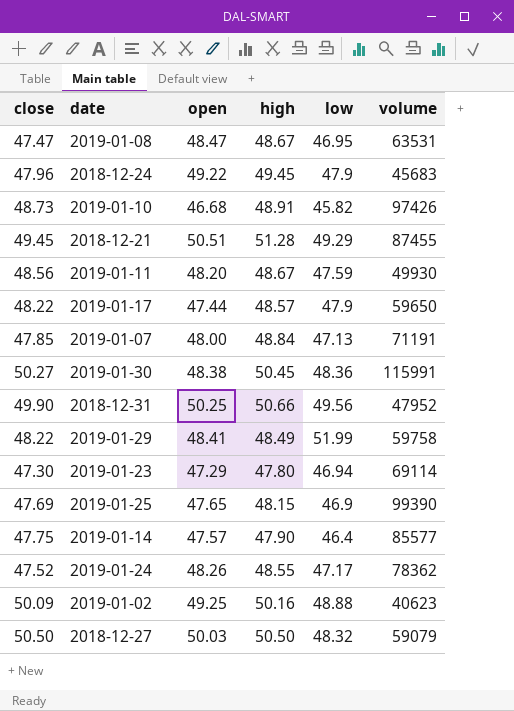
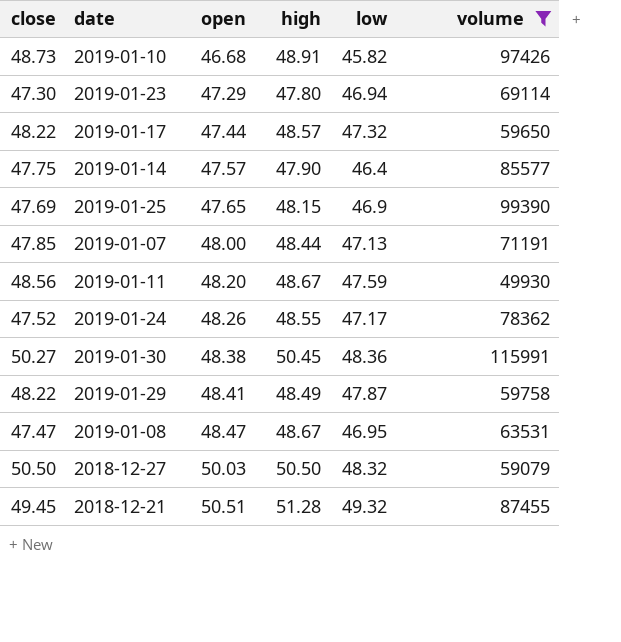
filter: none -> volume >= 49930
row order: none -> open ascending
2019-01-17 | low: 47.9 -> 47.32
2019-01-07 | high: 48.84 -> 48.44
2019-01-29 | low: 51.99 -> 47.87
2018-12-21 | low: 49.29 -> 49.32

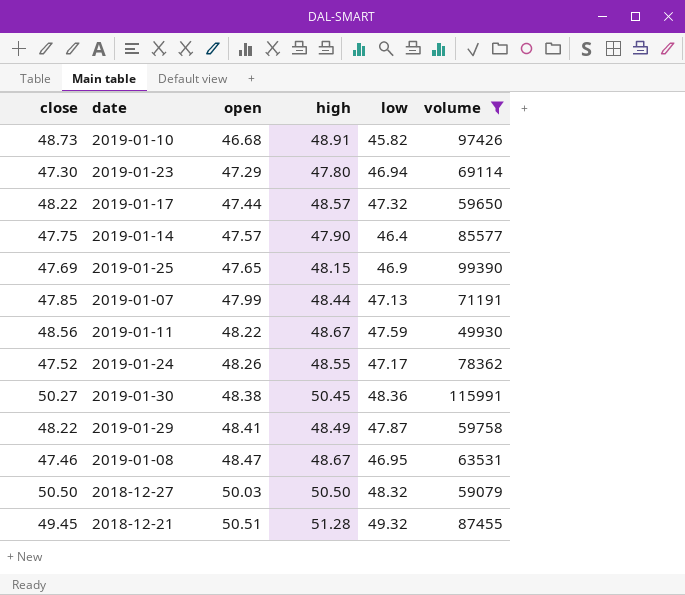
2019-01-07 | open: 48.00 -> 47.99
2019-01-11 | open: 48.20 -> 48.22
2019-01-08 | close: 47.47 -> 47.46

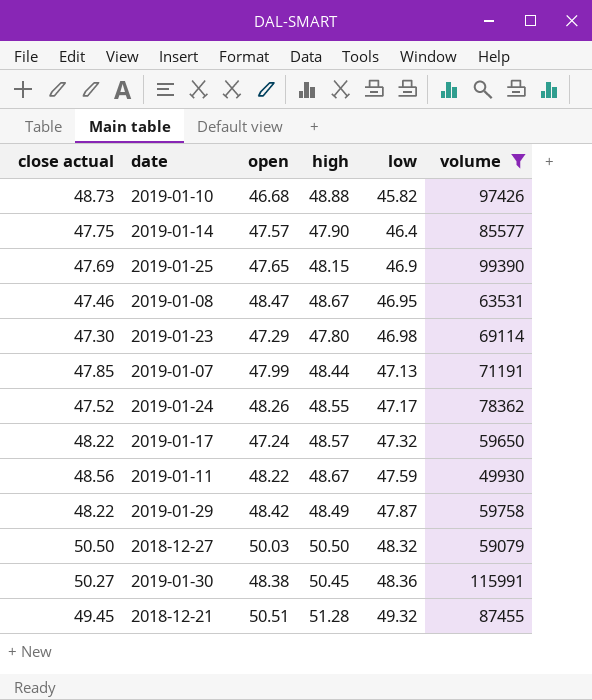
row order: open ascending -> low ascending
column name: close -> close actual
2019-01-10 | high: 48.91 -> 48.88
2019-01-23 | low: 46.94 -> 46.98
2019-01-17 | open: 47.44 -> 47.24
2019-01-29 | open: 48.41 -> 48.42

